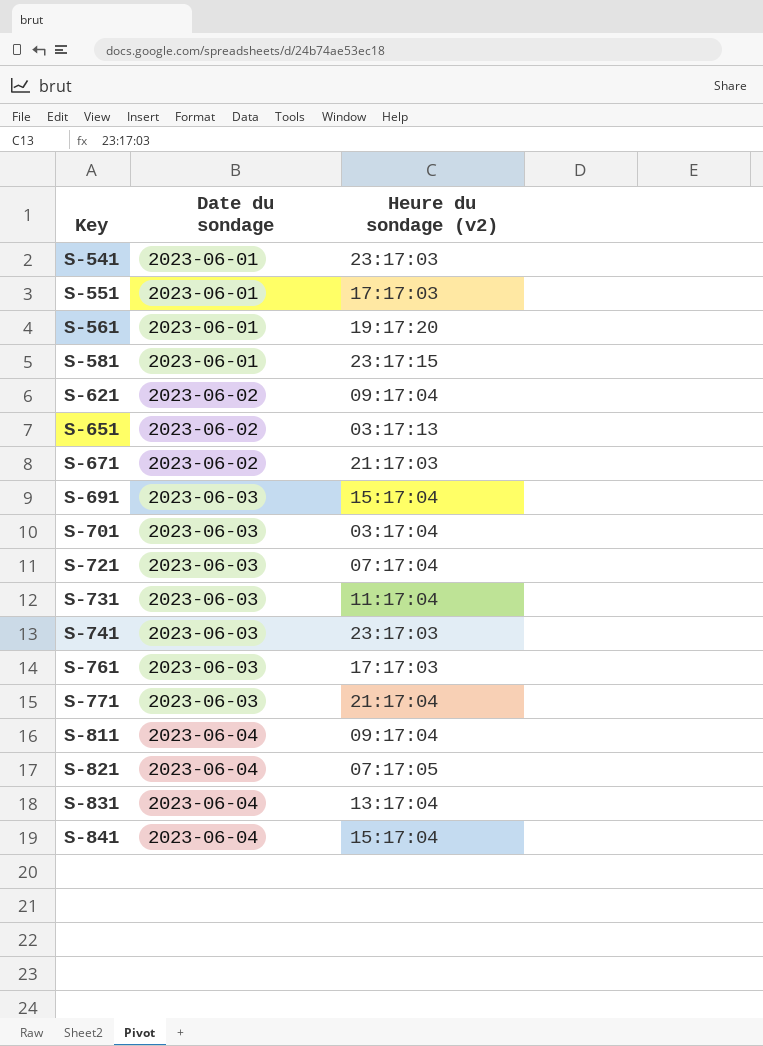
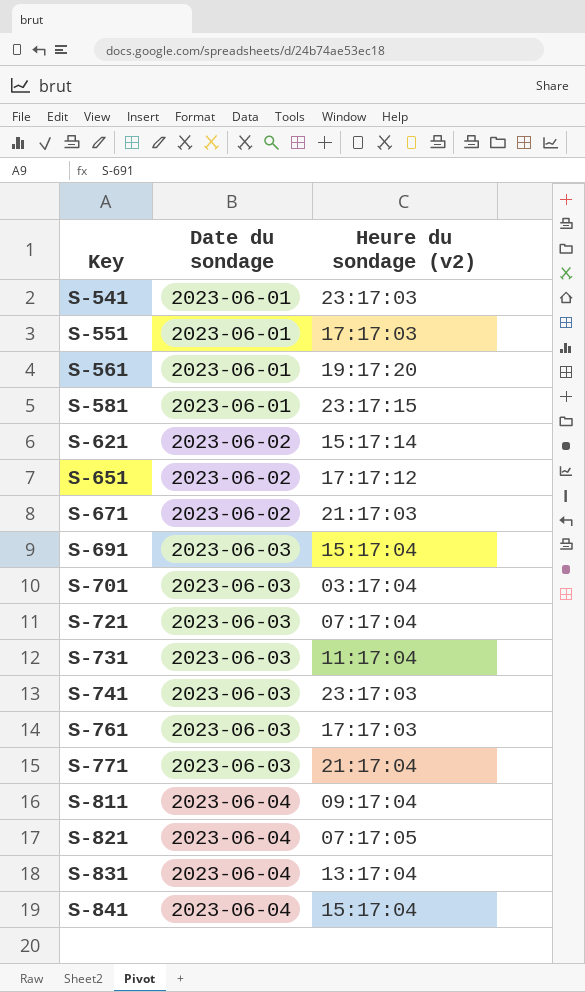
S-621 | Heure du sondage (v2): 09:17:04 -> 15:17:14
S-651 | Heure du sondage (v2): 03:17:13 -> 17:17:12

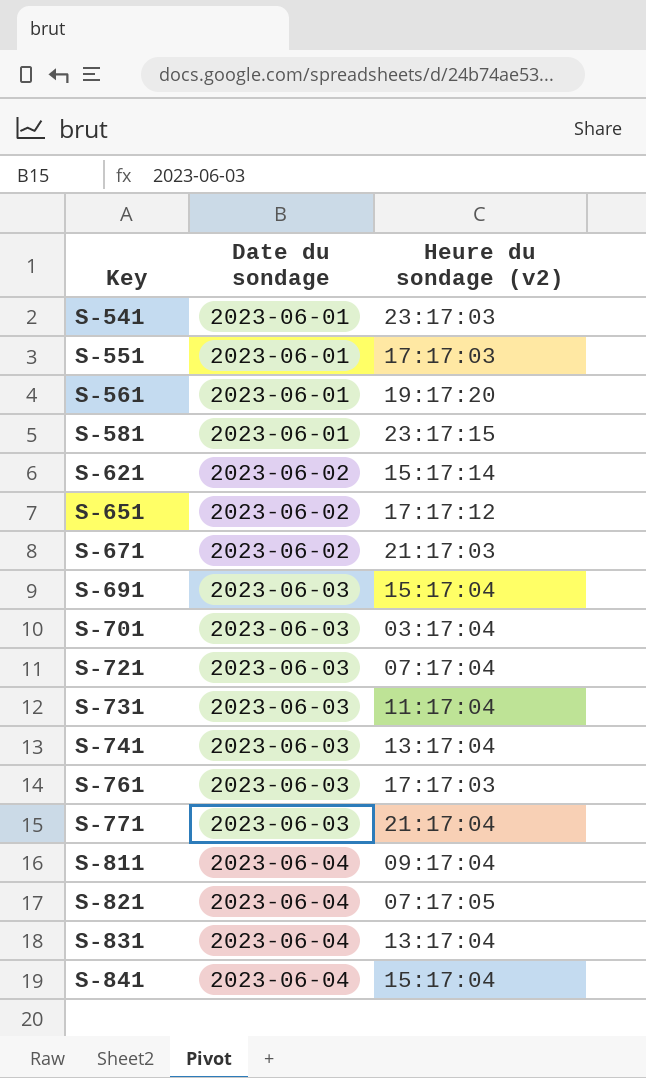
S-741 | Heure du sondage (v2): 23:17:03 -> 13:17:04

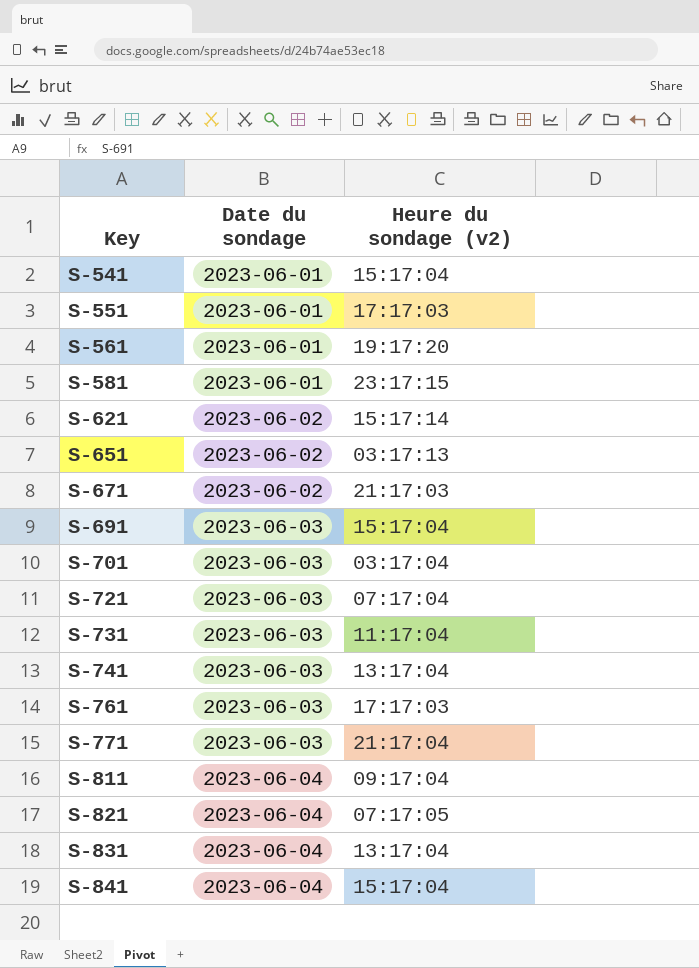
S-541 | Heure du sondage (v2): 23:17:03 -> 15:17:04
S-651 | Heure du sondage (v2): 17:17:12 -> 03:17:13

